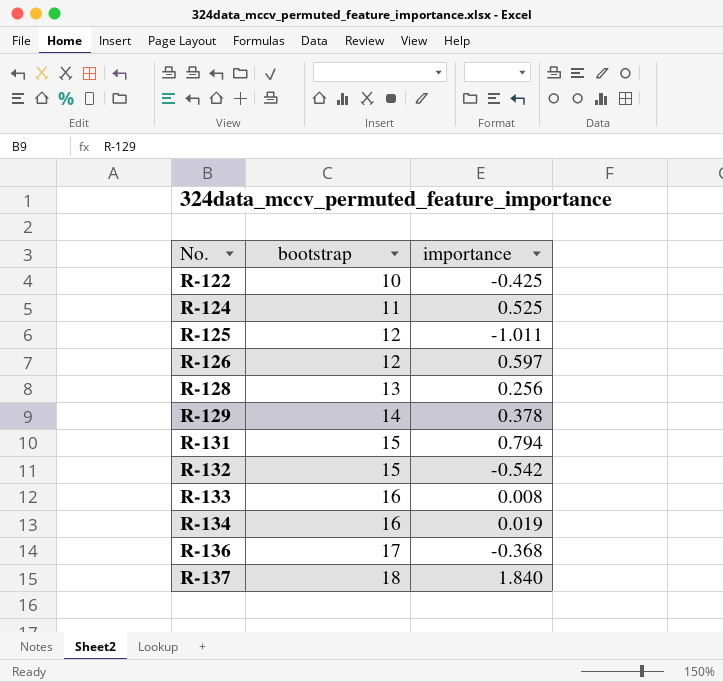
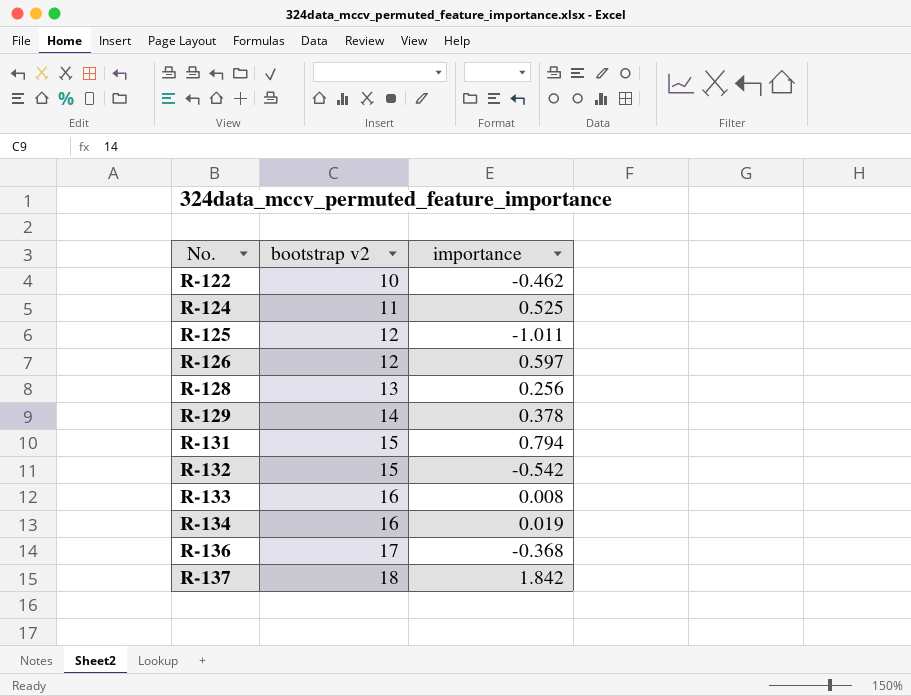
column name: bootstrap -> bootstrap v2
R-122 | importance: -0.425 -> -0.462
R-137 | importance: 1.840 -> 1.842

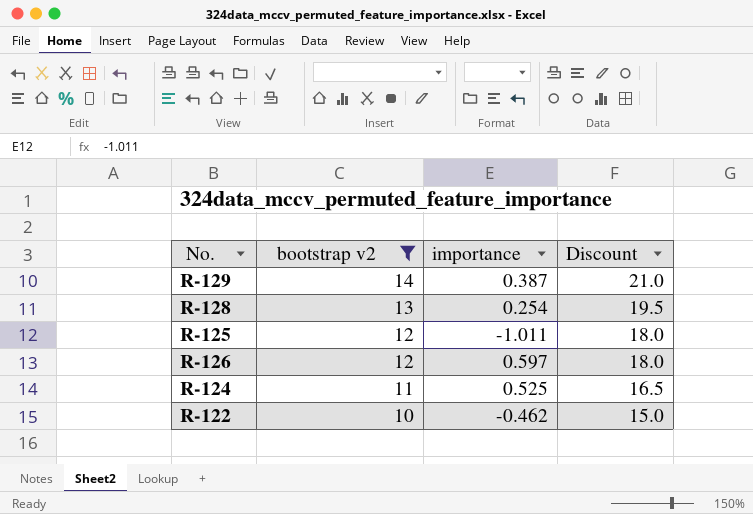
filter: none -> bootstrap v2 <= 14
row order: No. ascending -> bootstrap v2 descending
column Discount | formula: none -> [bootstrap v2] * 1.5
R-129 | importance: 0.378 -> 0.387
R-128 | importance: 0.256 -> 0.254

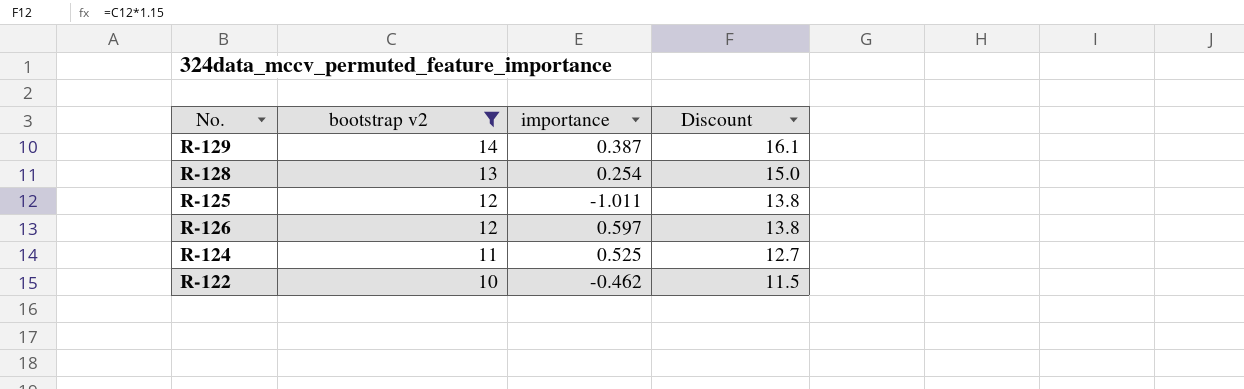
column Discount | formula: [bootstrap v2] * 1.5 -> [bootstrap v2] * 1.15

